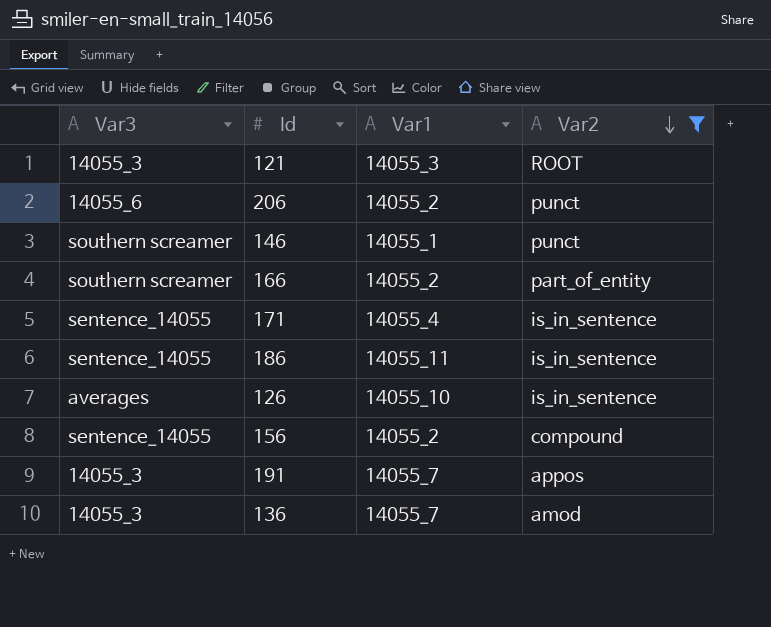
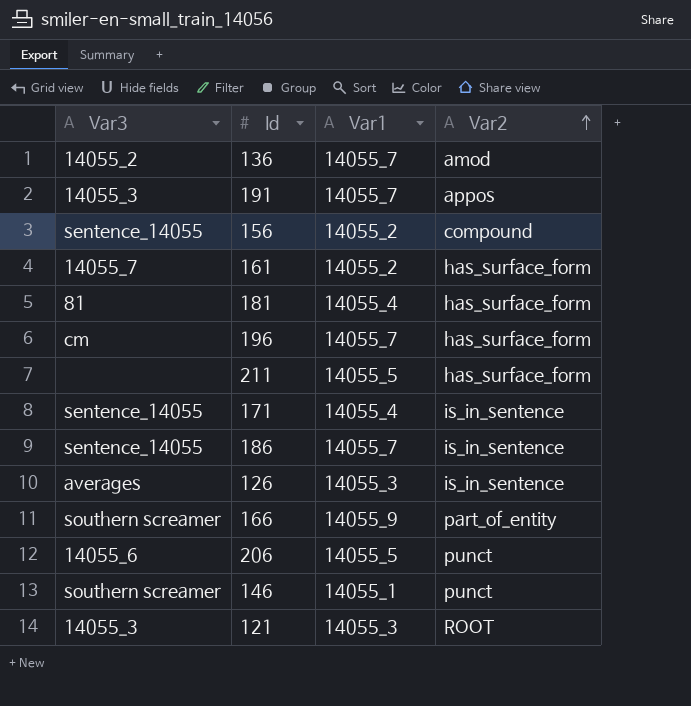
filter: Var2 != has_surface_form -> none
row order: Var2 descending -> Var2 ascending
136 | Var3: 14055_3 -> 14055_2
186 | Var1: 14055_11 -> 14055_7
126 | Var1: 14055_10 -> 14055_3
166 | Var1: 14055_2 -> 14055_9
206 | Var1: 14055_2 -> 14055_5

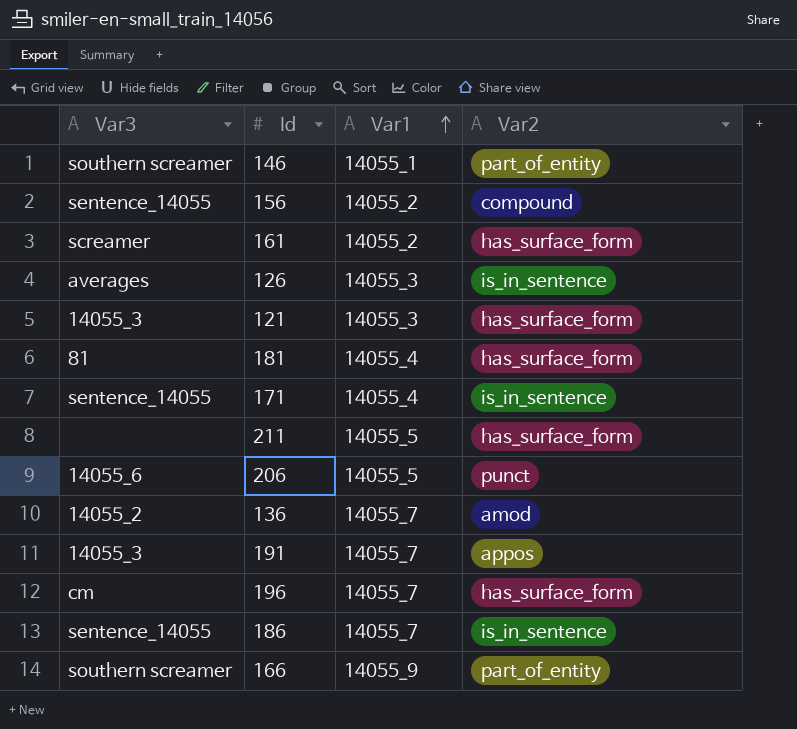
row order: Var2 ascending -> Var1 ascending
146 | Var2: punct -> part_of_entity
161 | Var3: 14055_7 -> screamer
121 | Var2: ROOT -> has_surface_form

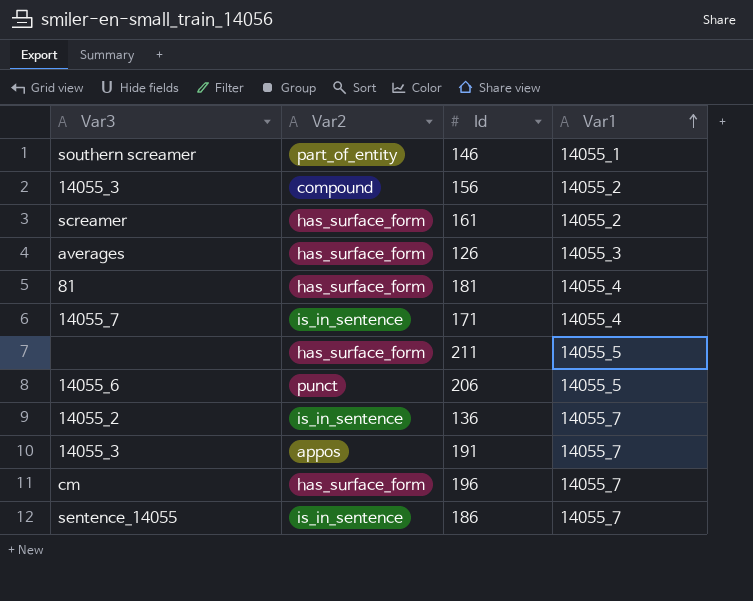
column Var2 | position: 4 -> 2
row 121: 14055_3 | 14055_3 | has_surface_form -> none
row 166: southern screamer | 14055_9 | part_of_entity -> none
156 | Var3: sentence_14055 -> 14055_3
126 | Var2: is_in_sentence -> has_surface_form
171 | Var3: sentence_14055 -> 14055_7
136 | Var2: amod -> is_in_sentence

